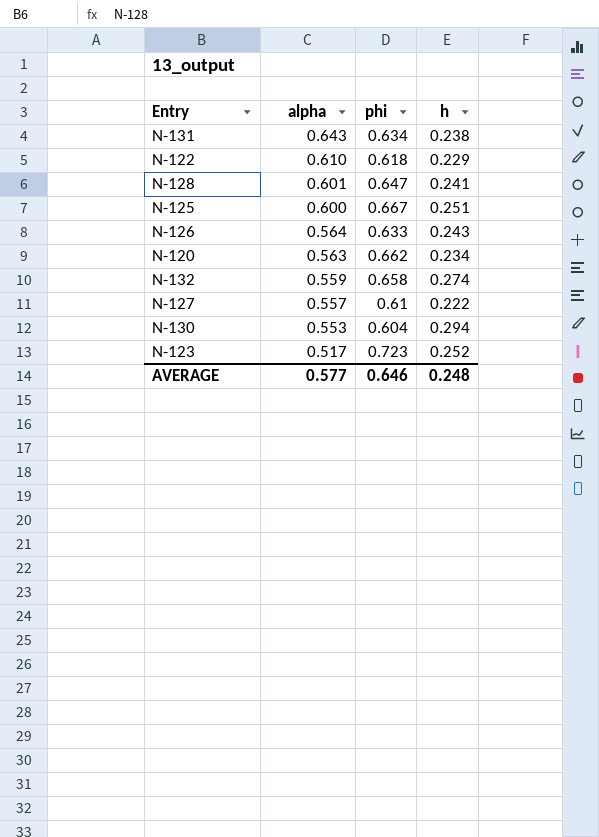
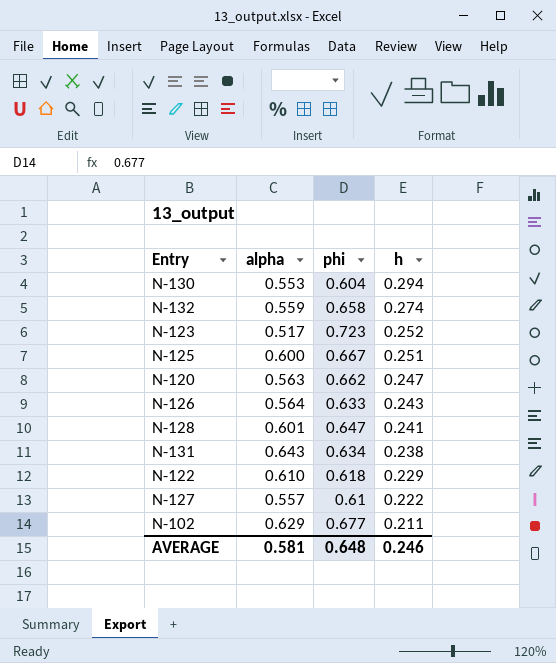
row order: alpha descending -> h descending
N-120 | h: 0.234 -> 0.247
row N-102: none -> 0.629 | 0.677 | 0.211
AVERAGE | alpha: 0.577 -> 0.581
AVERAGE | phi: 0.646 -> 0.648
AVERAGE | h: 0.248 -> 0.246

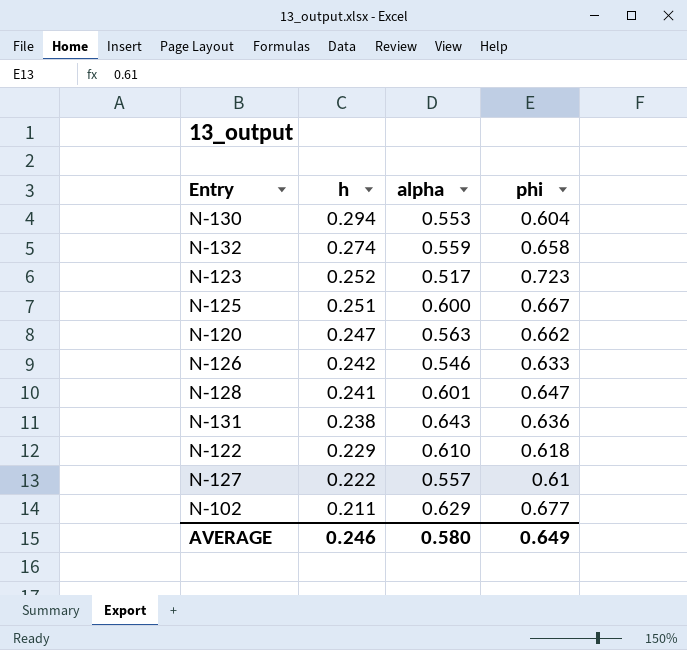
column h | position: 4 -> 2
N-126 | h: 0.243 -> 0.242
N-126 | alpha: 0.564 -> 0.546
N-131 | phi: 0.634 -> 0.636
AVERAGE | alpha: 0.581 -> 0.580
AVERAGE | phi: 0.648 -> 0.649

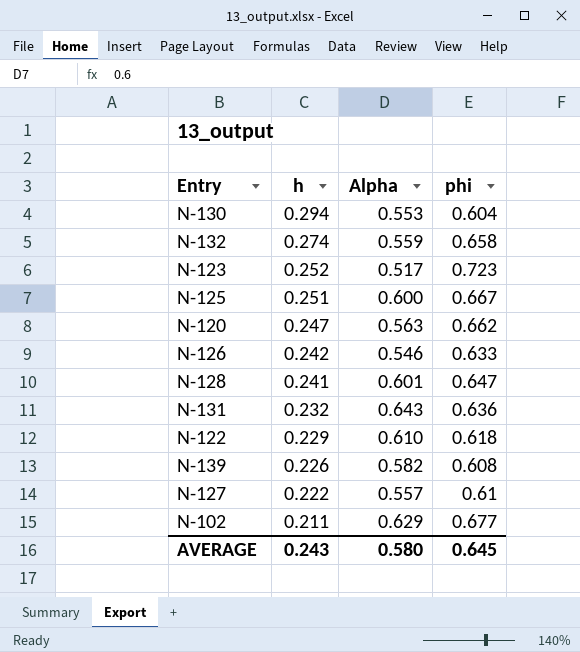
column name: alpha -> Alpha
N-131 | h: 0.238 -> 0.232
row N-139: none -> 0.226 | 0.582 | 0.608
AVERAGE | h: 0.246 -> 0.243
AVERAGE | phi: 0.649 -> 0.645

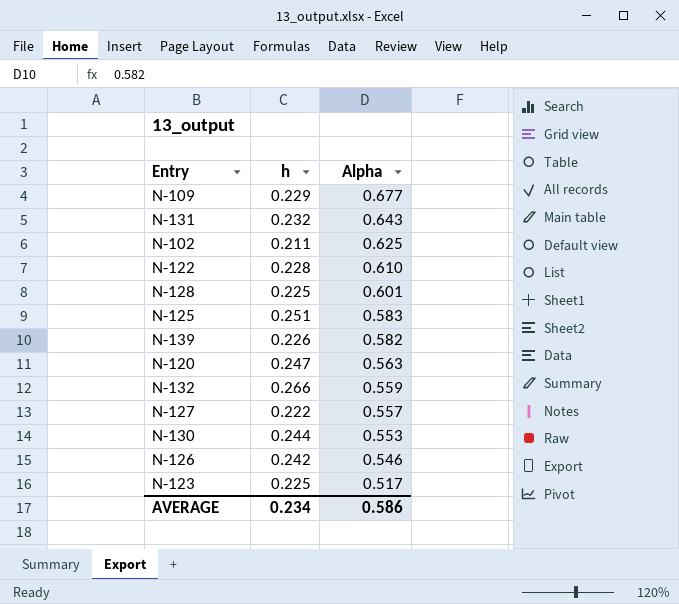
row order: h descending -> Alpha descending
column phi | position: 4 -> none
row N-109: none -> 0.229 | 0.677
N-102 | Alpha: 0.629 -> 0.625
N-122 | h: 0.229 -> 0.228
N-128 | h: 0.241 -> 0.225
N-125 | Alpha: 0.600 -> 0.583
N-132 | h: 0.274 -> 0.266
N-130 | h: 0.294 -> 0.244
N-123 | h: 0.252 -> 0.225
AVERAGE | h: 0.243 -> 0.234
AVERAGE | Alpha: 0.580 -> 0.586

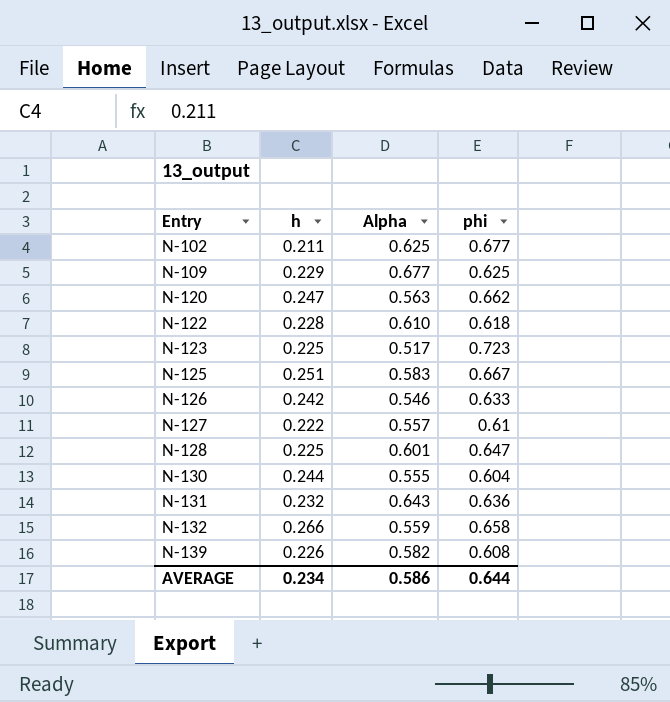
row order: Alpha descending -> Entry ascending
column phi | position: none -> 4
N-130 | Alpha: 0.553 -> 0.555

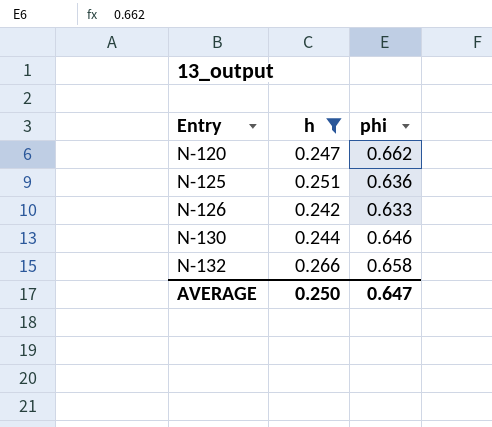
filter: none -> h >= 0.242
column Alpha | position: 3 -> none
N-125 | phi: 0.667 -> 0.636
N-130 | phi: 0.604 -> 0.646
AVERAGE | h: 0.234 -> 0.250
AVERAGE | phi: 0.644 -> 0.647

